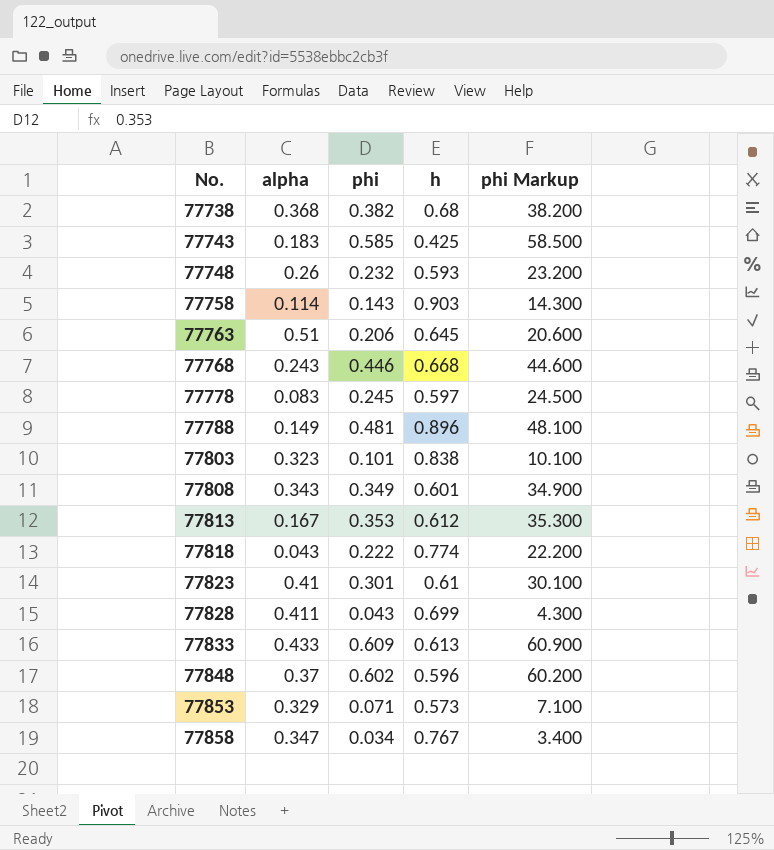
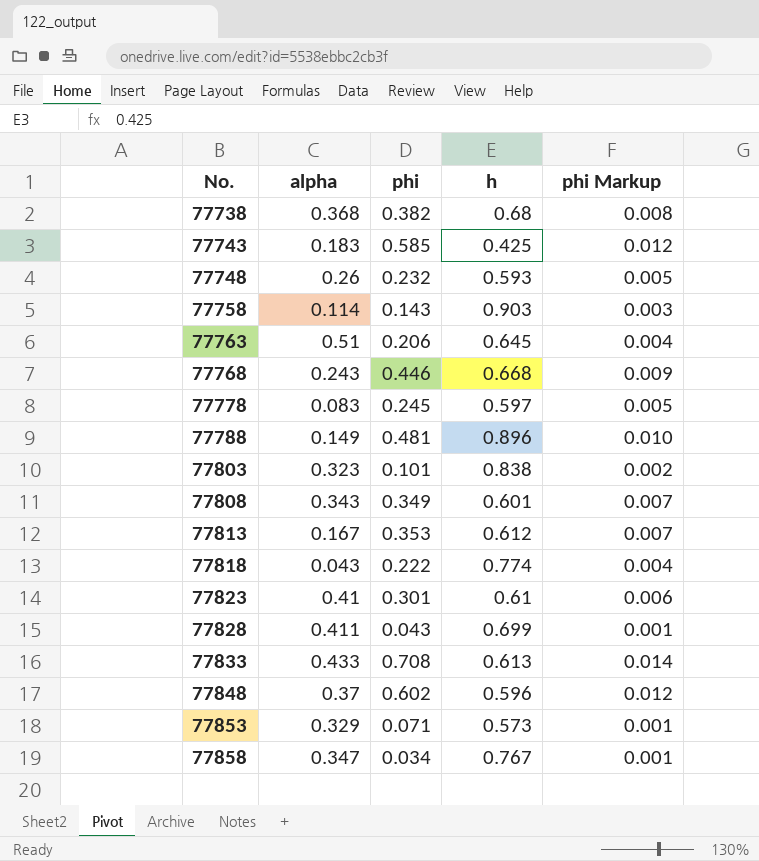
column phi Markup | formula: [phi] * 100 -> [phi] * 0.02
77833 | phi: 0.609 -> 0.708

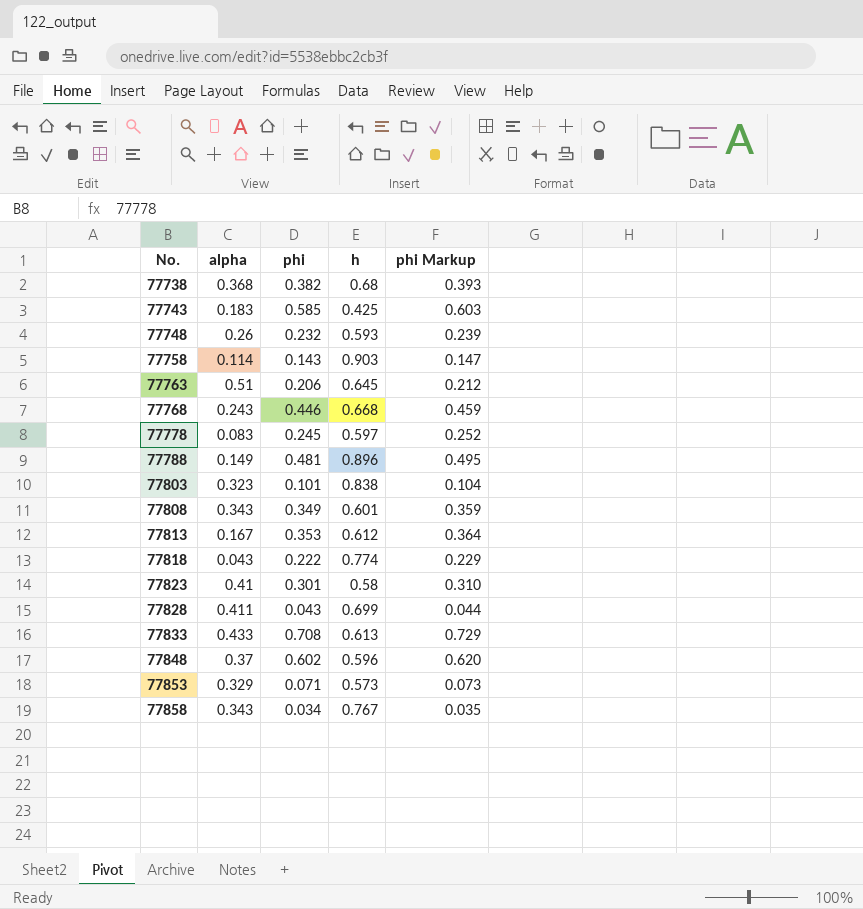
column phi Markup | formula: [phi] * 0.02 -> [phi] * 1.03
77823 | h: 0.61 -> 0.58
77858 | alpha: 0.347 -> 0.343

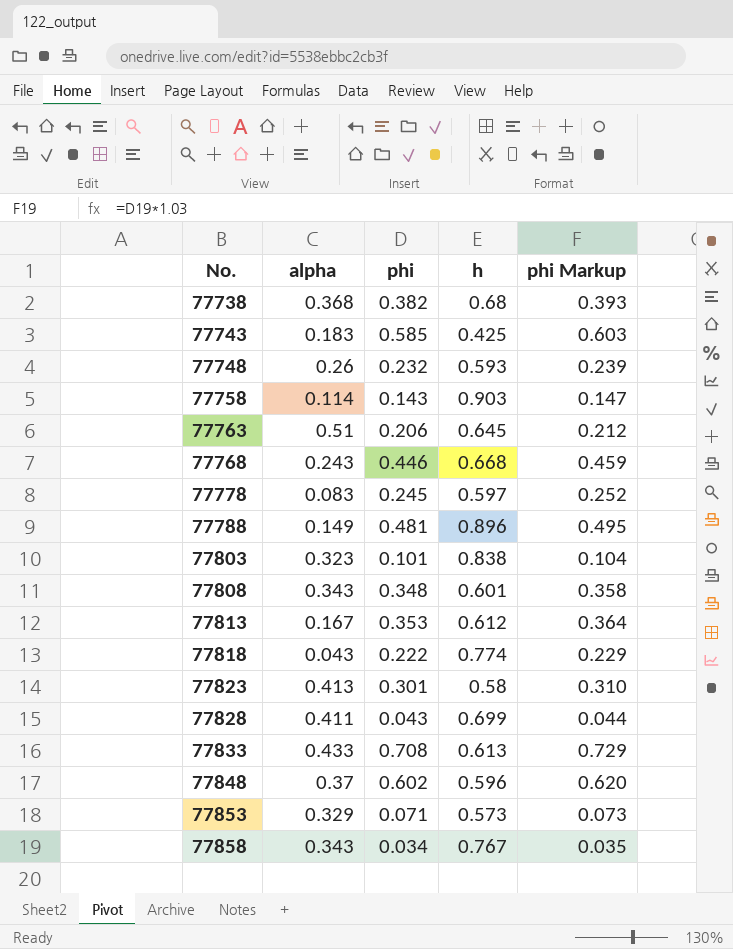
77808 | phi: 0.349 -> 0.348
77808 | phi Markup: 0.359 -> 0.358
77823 | alpha: 0.41 -> 0.413

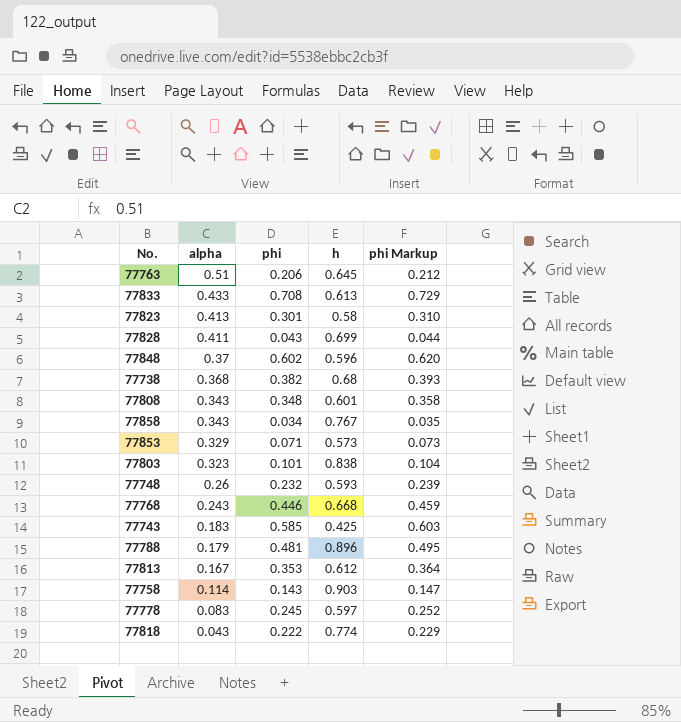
row order: No. ascending -> alpha descending
77788 | alpha: 0.149 -> 0.179

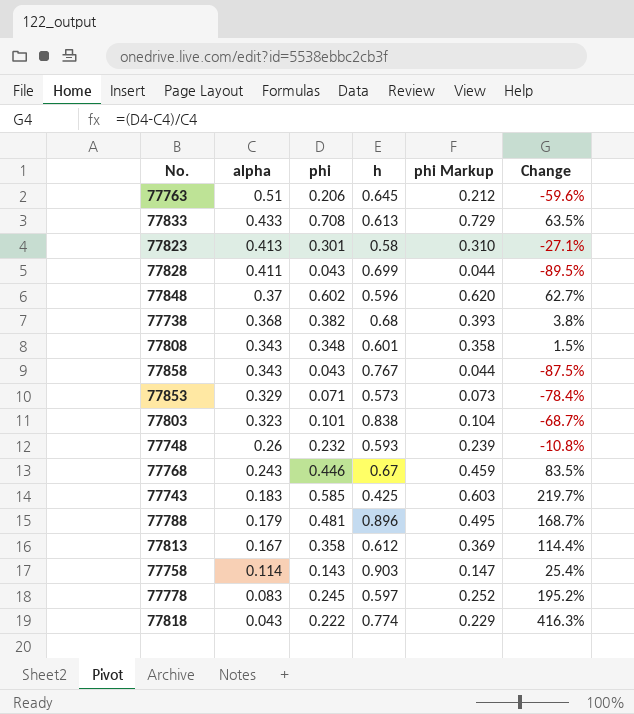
column Change | formula: none -> ([phi] - [alpha]) / [alpha]
77858 | phi: 0.034 -> 0.043
77858 | phi Markup: 0.035 -> 0.044
77768 | h: 0.668 -> 0.67
77813 | phi: 0.353 -> 0.358
77813 | phi Markup: 0.364 -> 0.369

